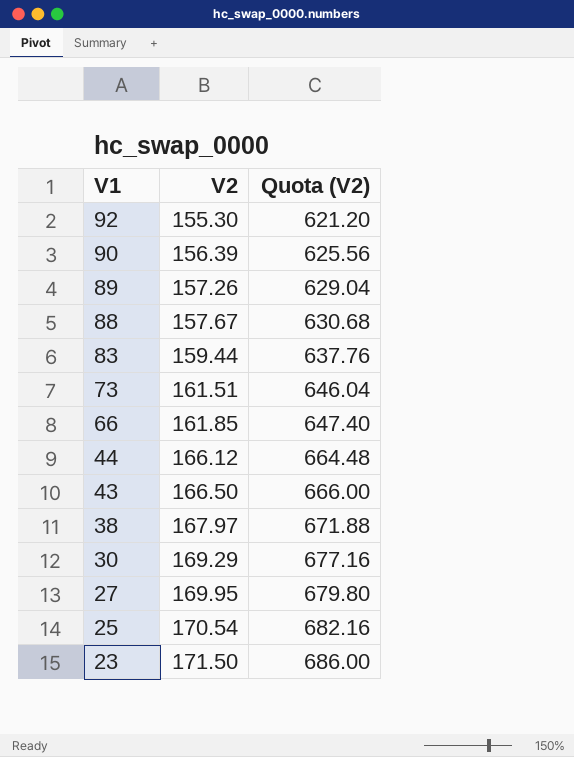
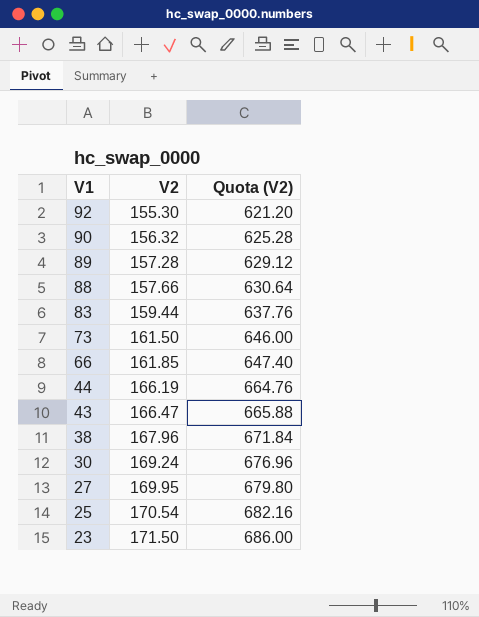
90 | V2: 156.39 -> 156.32
90 | Quota (V2): 625.56 -> 625.28
89 | V2: 157.26 -> 157.28
89 | Quota (V2): 629.04 -> 629.12
88 | V2: 157.67 -> 157.66
88 | Quota (V2): 630.68 -> 630.64
73 | V2: 161.51 -> 161.50
73 | Quota (V2): 646.04 -> 646.00
44 | V2: 166.12 -> 166.19
44 | Quota (V2): 664.48 -> 664.76
43 | V2: 166.50 -> 166.47
43 | Quota (V2): 666.00 -> 665.88
38 | V2: 167.97 -> 167.96
38 | Quota (V2): 671.88 -> 671.84
30 | V2: 169.29 -> 169.24
30 | Quota (V2): 677.16 -> 676.96

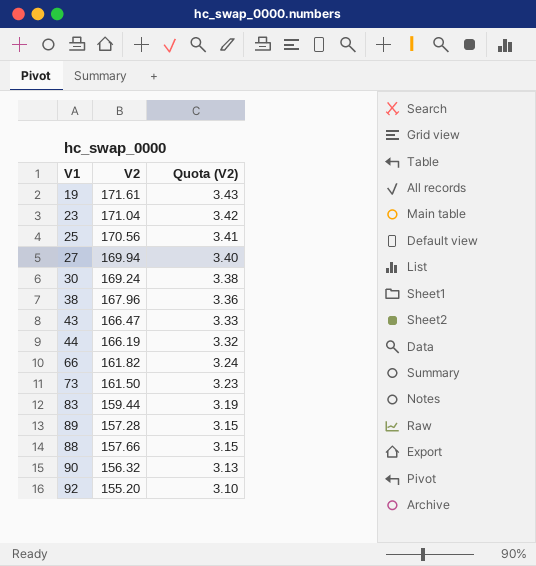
row order: V1 descending -> Quota (V2) descending
column Quota (V2) | formula: [V2] * 4 -> [V2] * 0.02
row 19: none -> 171.61 | 3.43
23 | V2: 171.50 -> 171.04
25 | V2: 170.54 -> 170.56
27 | V2: 169.95 -> 169.94
66 | V2: 161.85 -> 161.82
92 | V2: 155.30 -> 155.20

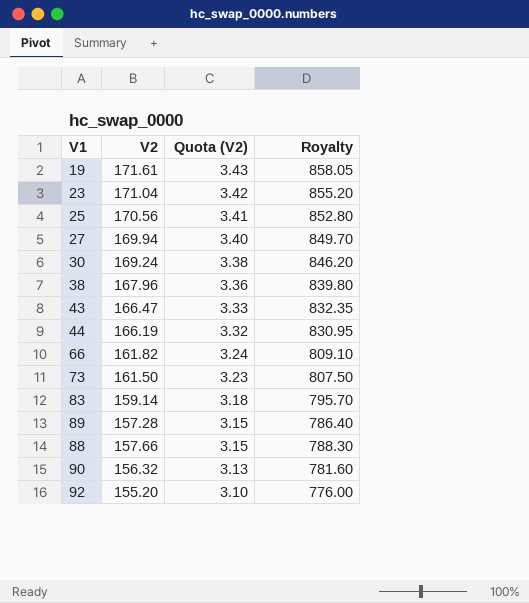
column Royalty | formula: none -> [V2] * 5
83 | V2: 159.44 -> 159.14
83 | Quota (V2): 3.19 -> 3.18

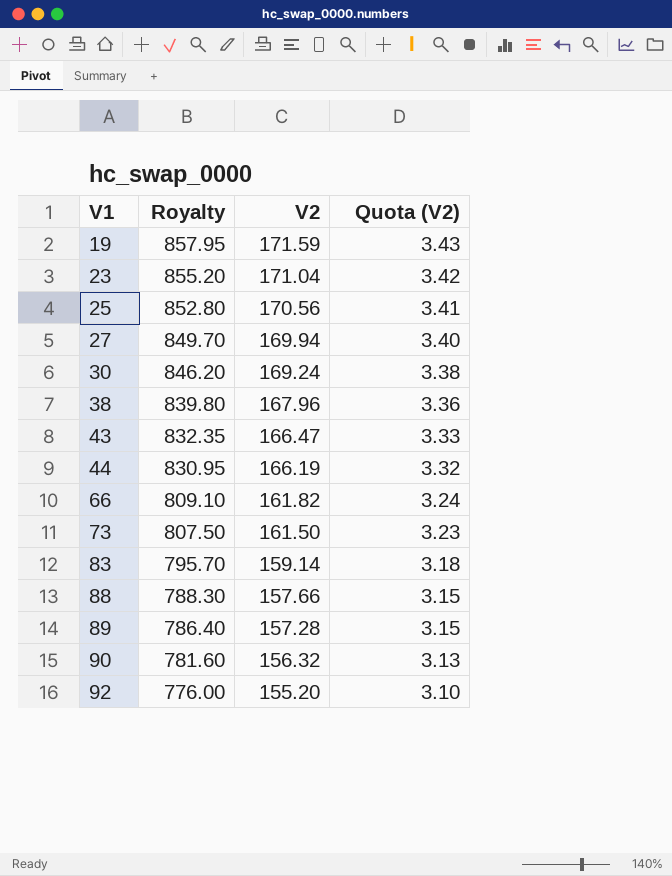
row order: Quota (V2) descending -> V1 ascending
column Royalty | position: 4 -> 2
19 | Royalty: 858.05 -> 857.95
19 | V2: 171.61 -> 171.59

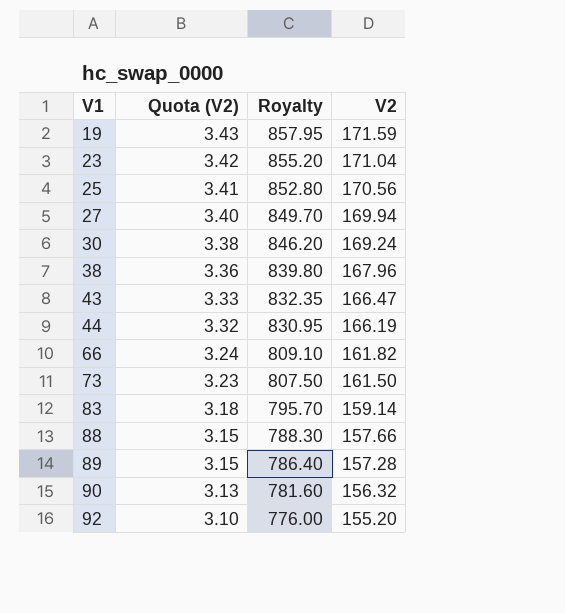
column Quota (V2) | position: 4 -> 2

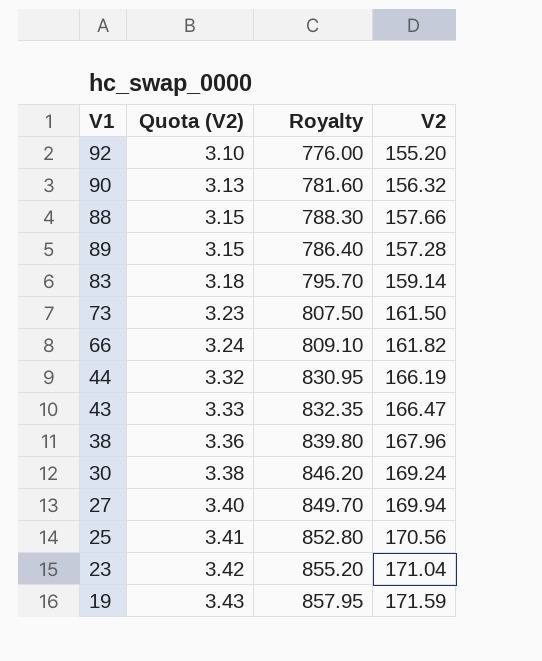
row order: V1 ascending -> Quota (V2) ascending

